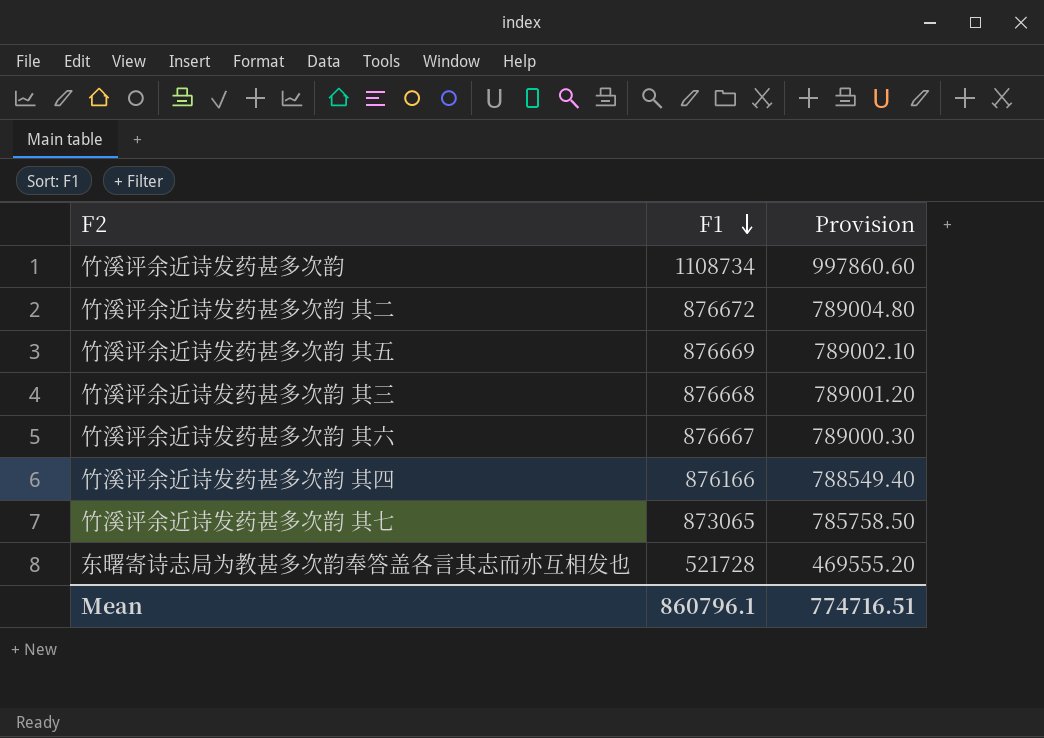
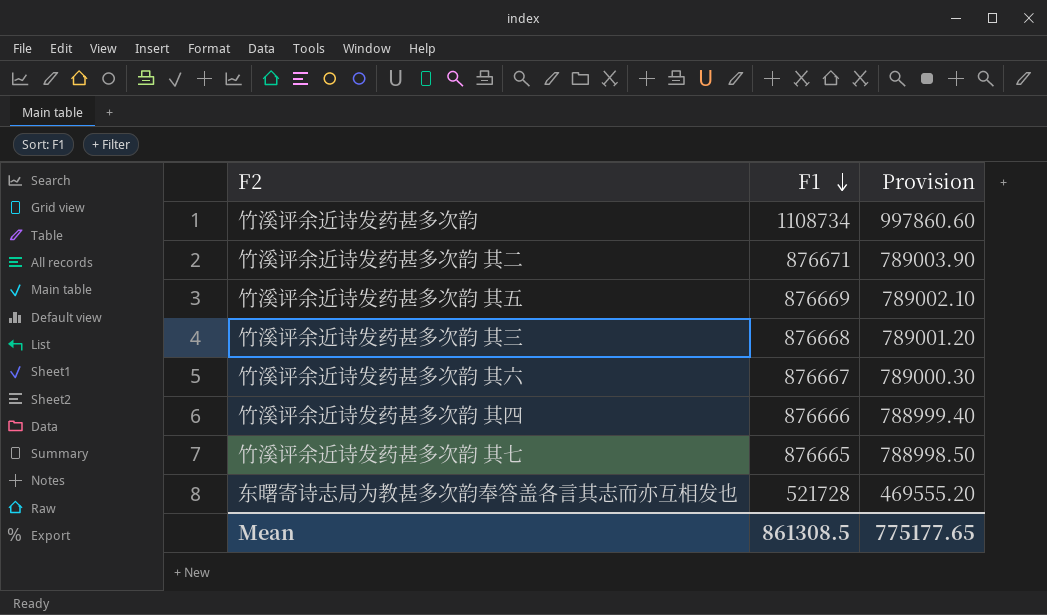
竹溪评余近诗发药甚多次韵 其二 | F1: 876672 -> 876671
竹溪评余近诗发药甚多次韵 其二 | Provision: 789004.80 -> 789003.90
竹溪评余近诗发药甚多次韵 其四 | F1: 876166 -> 876666
竹溪评余近诗发药甚多次韵 其四 | Provision: 788549.40 -> 788999.40
竹溪评余近诗发药甚多次韵 其七 | F1: 873065 -> 876665
竹溪评余近诗发药甚多次韵 其七 | Provision: 785758.50 -> 788998.50
Mean | F1: 860796.1 -> 861308.5
Mean | Provision: 774716.51 -> 775177.65

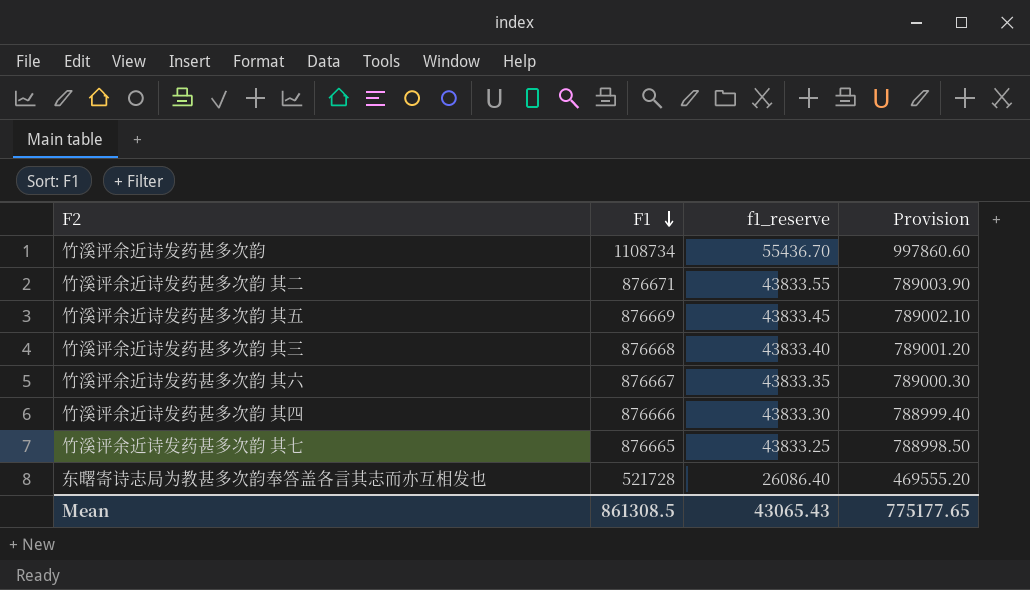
column f1_reserve | formula: none -> [F1] * 0.05

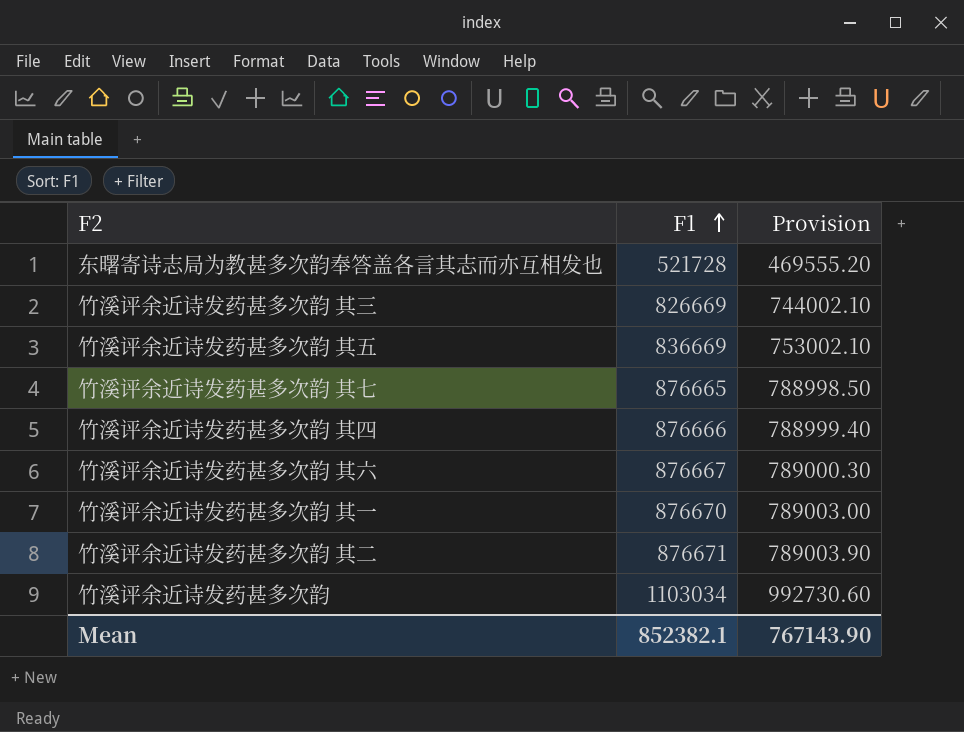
row order: F1 descending -> F1 ascending
column f1_reserve | formula: [F1] * 0.05 -> none
竹溪评余近诗发药甚多次韵 其三 | F1: 876668 -> 826669
竹溪评余近诗发药甚多次韵 其三 | Provision: 789001.20 -> 744002.10
竹溪评余近诗发药甚多次韵 其五 | F1: 876669 -> 836669
竹溪评余近诗发药甚多次韵 其五 | Provision: 789002.10 -> 753002.10
row 竹溪评余近诗发药甚多次韵 其一: none -> 876670 | 789003.00
竹溪评余近诗发药甚多次韵 | F1: 1108734 -> 1103034
竹溪评余近诗发药甚多次韵 | Provision: 997860.60 -> 992730.60
Mean | F1: 861308.5 -> 852382.1
Mean | Provision: 775177.65 -> 767143.90

